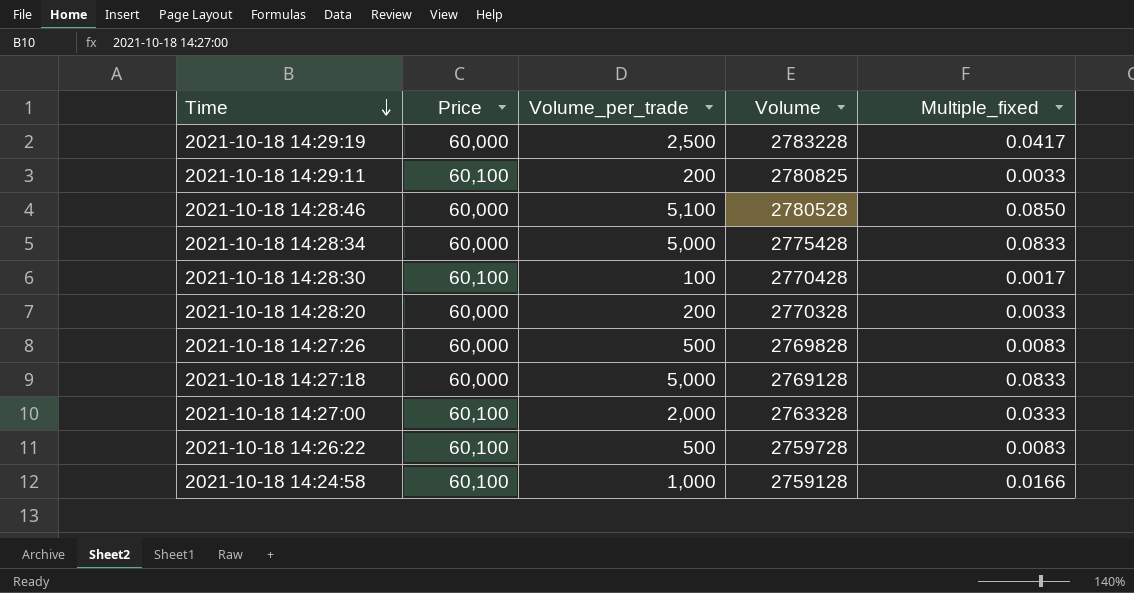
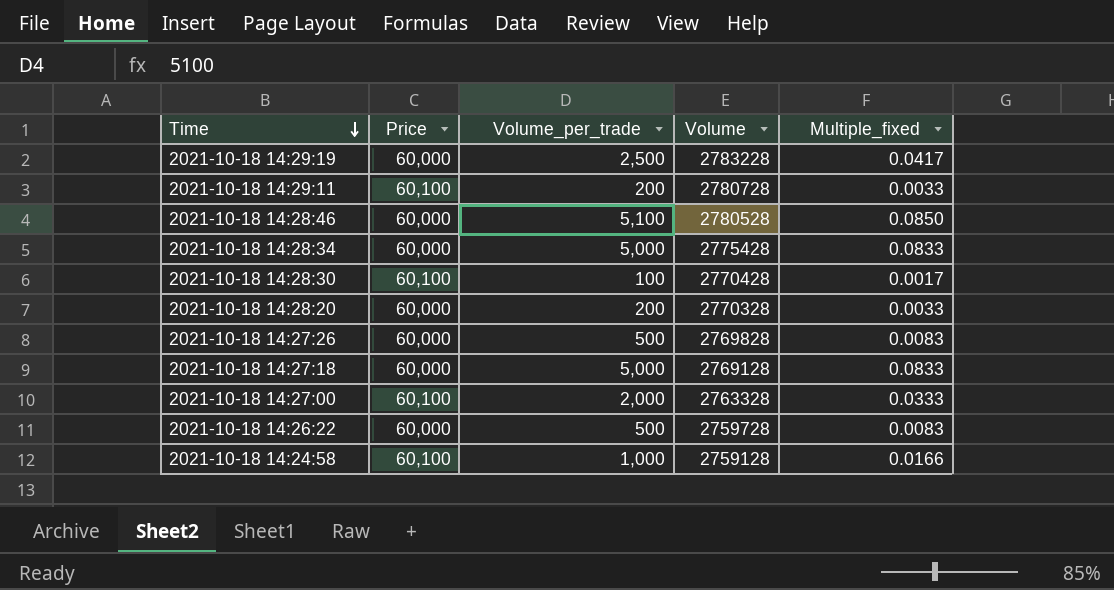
2021-10-18 14:29:11 | Volume: 2780825 -> 2780728
2021-10-18 14:26:22 | Price: 60,100 -> 60,000

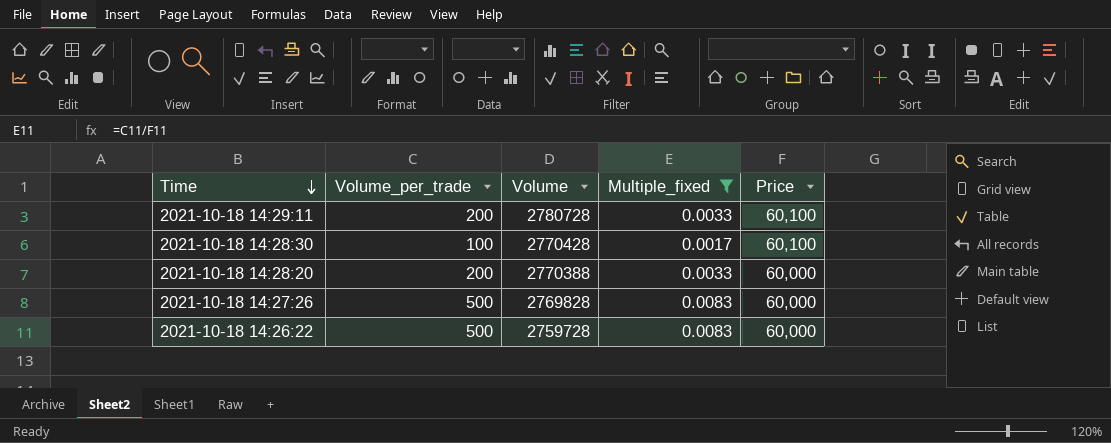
filter: none -> Multiple_fixed <= 0.0083
column Price | position: 2 -> 5
2021-10-18 14:28:20 | Volume: 2770328 -> 2770388

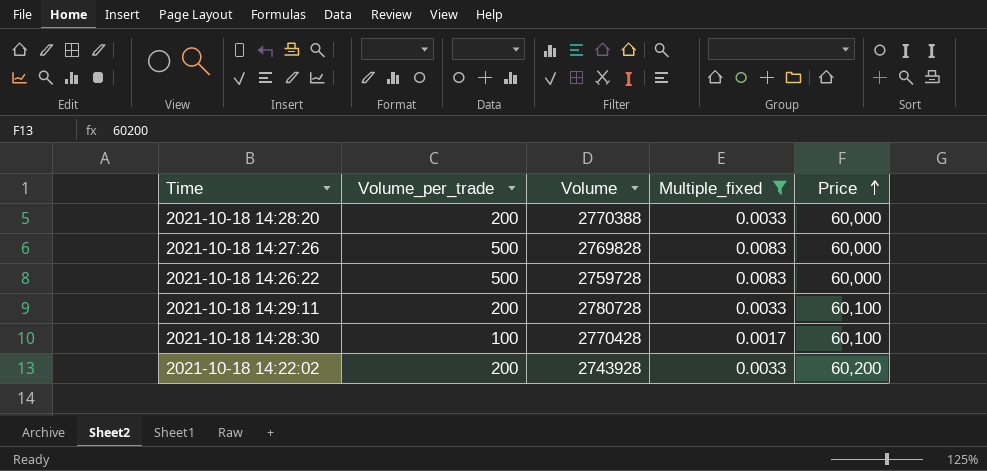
row order: Time descending -> Price ascending
row 2021-10-18 14:22:02: none -> 200 | 2743928 | 0.0033 | 60,200

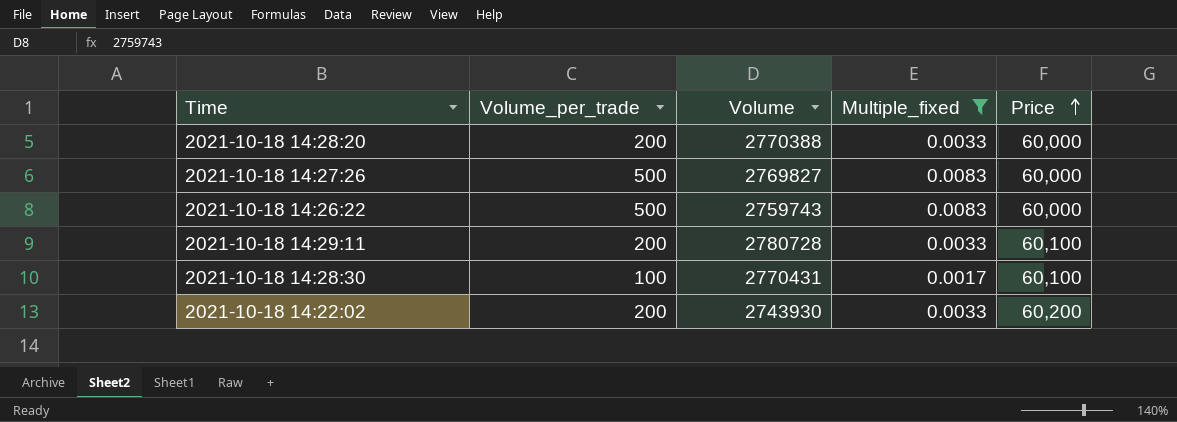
2021-10-18 14:27:26 | Volume: 2769828 -> 2769827
2021-10-18 14:26:22 | Volume: 2759728 -> 2759743
2021-10-18 14:28:30 | Volume: 2770428 -> 2770431
2021-10-18 14:22:02 | Volume: 2743928 -> 2743930

